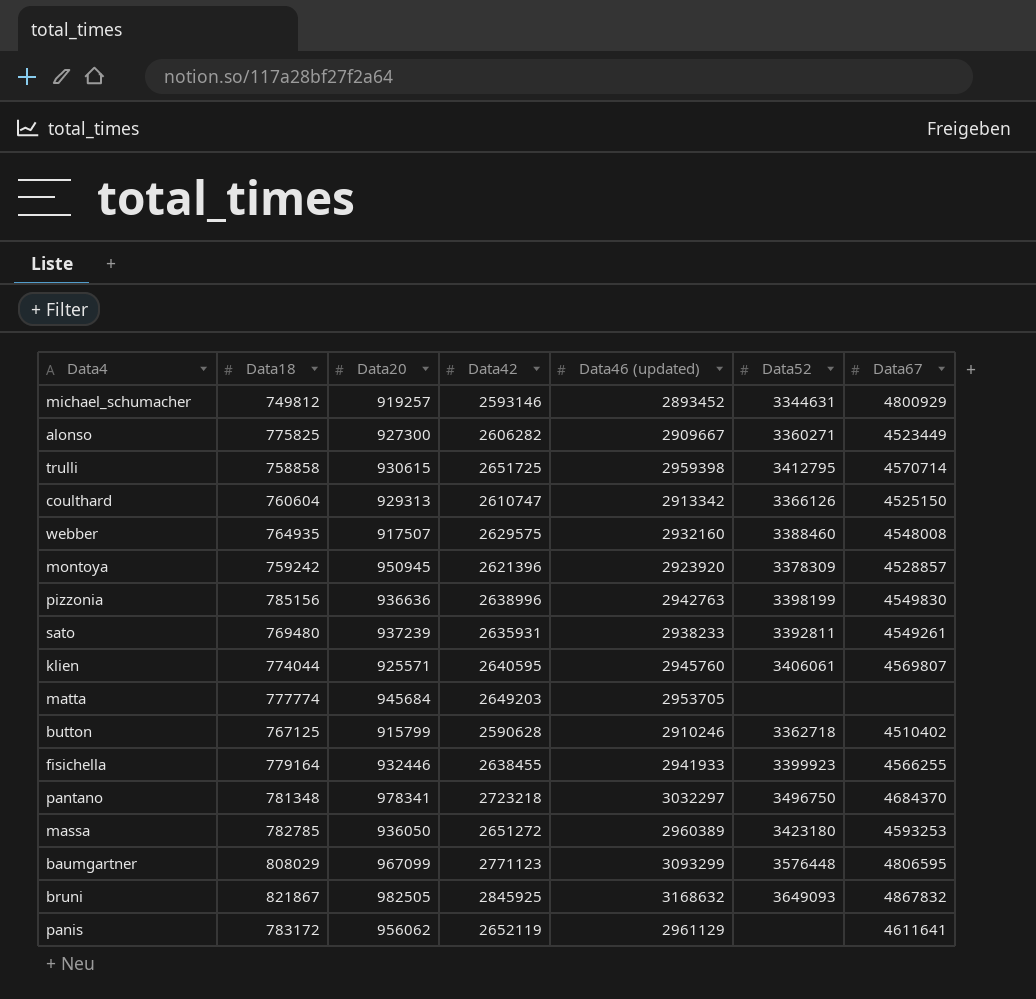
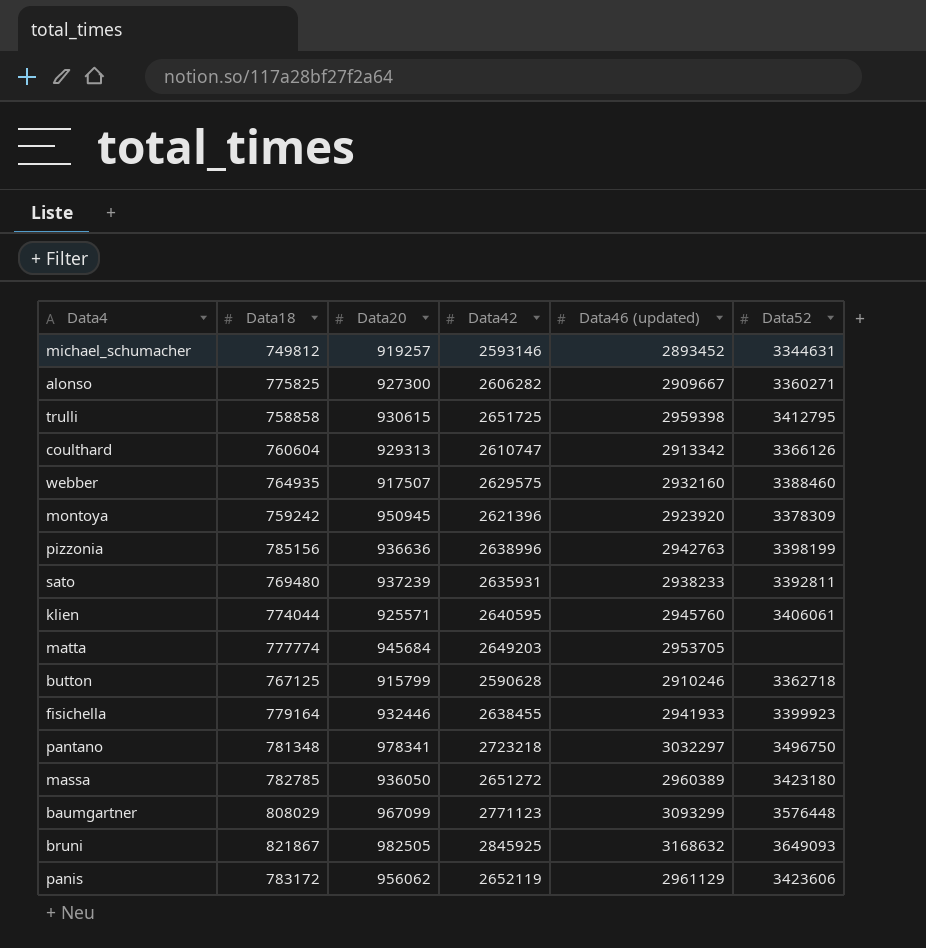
column Data67 | position: 7 -> none
panis | Data52: none -> 3423606

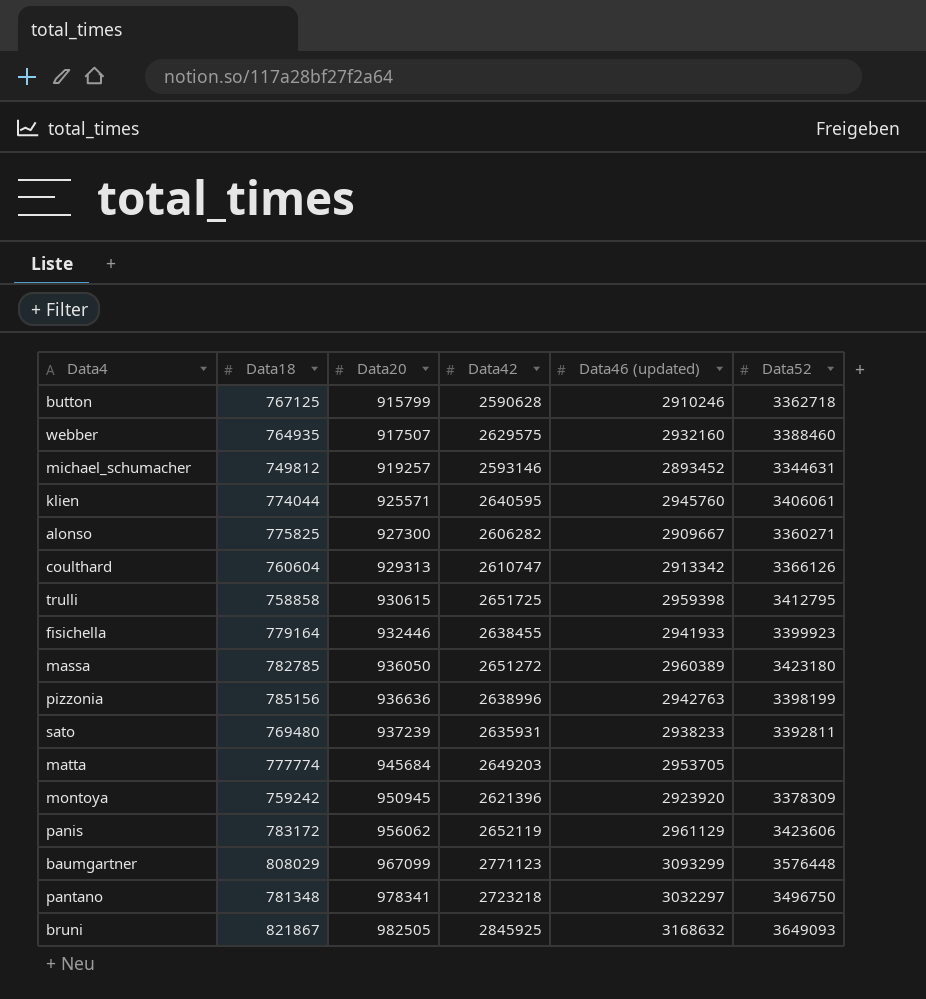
row order: none -> Data20 ascending

